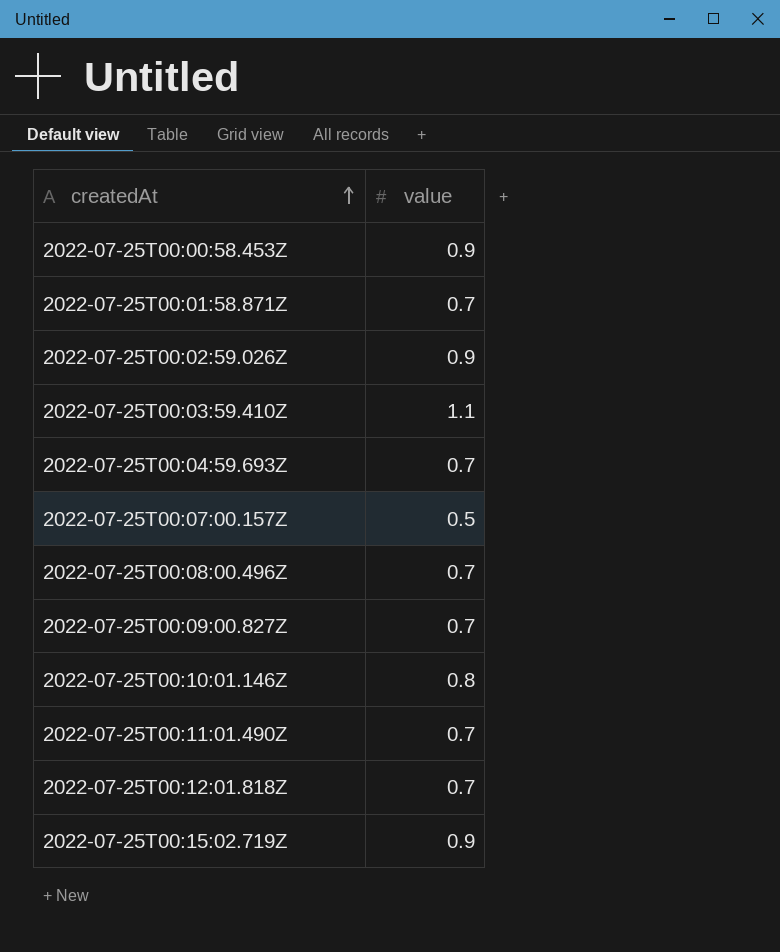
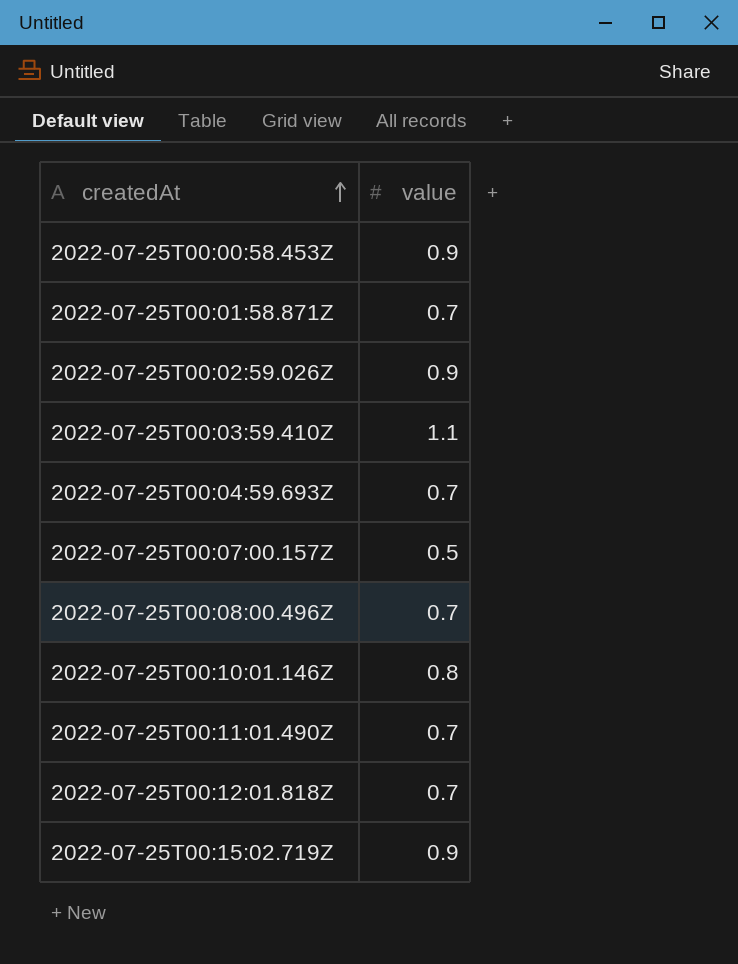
row 2022-07-25T00:09:00.827Z: 0.7 -> none

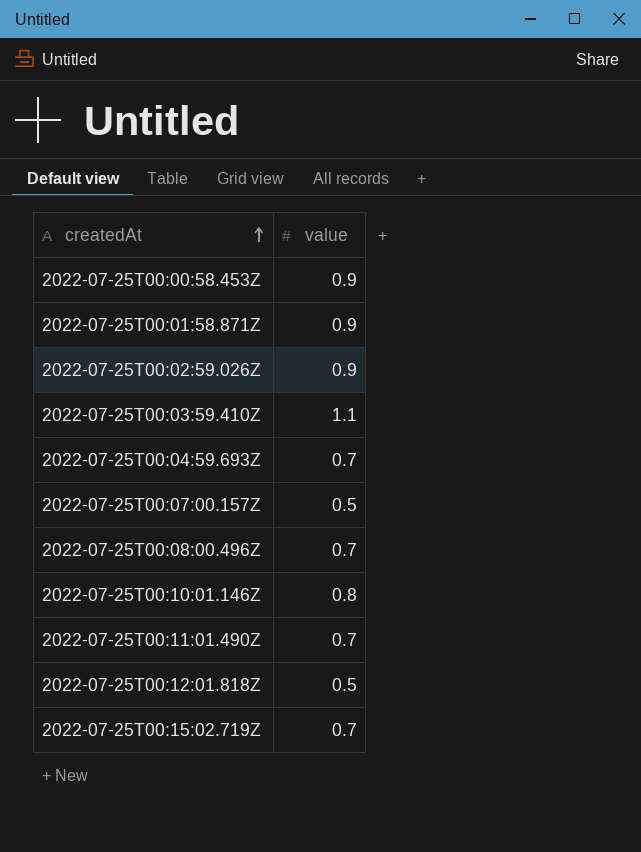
2022-07-25T00:01:58.871Z | value: 0.7 -> 0.9
2022-07-25T00:12:01.818Z | value: 0.7 -> 0.5
2022-07-25T00:15:02.719Z | value: 0.9 -> 0.7

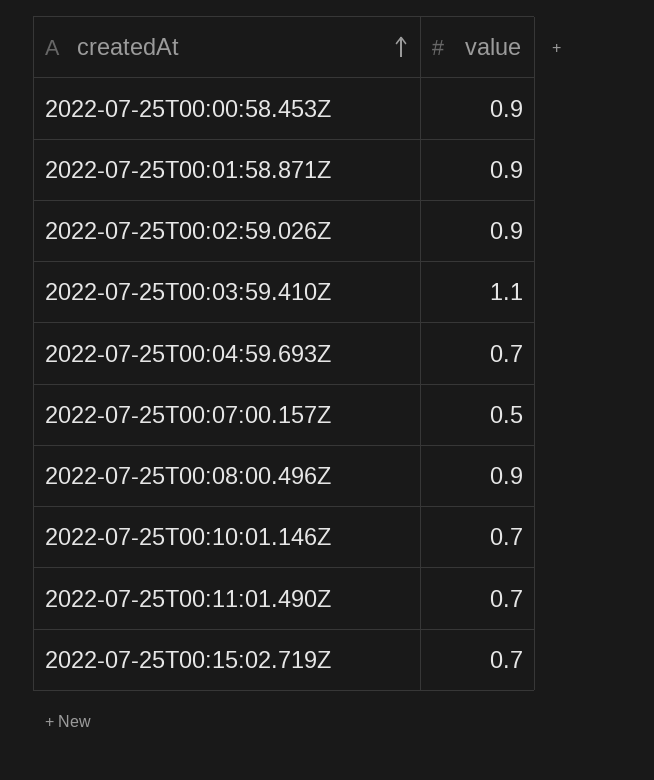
row 2022-07-25T00:12:01.818Z: 0.5 -> none
2022-07-25T00:08:00.496Z | value: 0.7 -> 0.9
2022-07-25T00:10:01.146Z | value: 0.8 -> 0.7

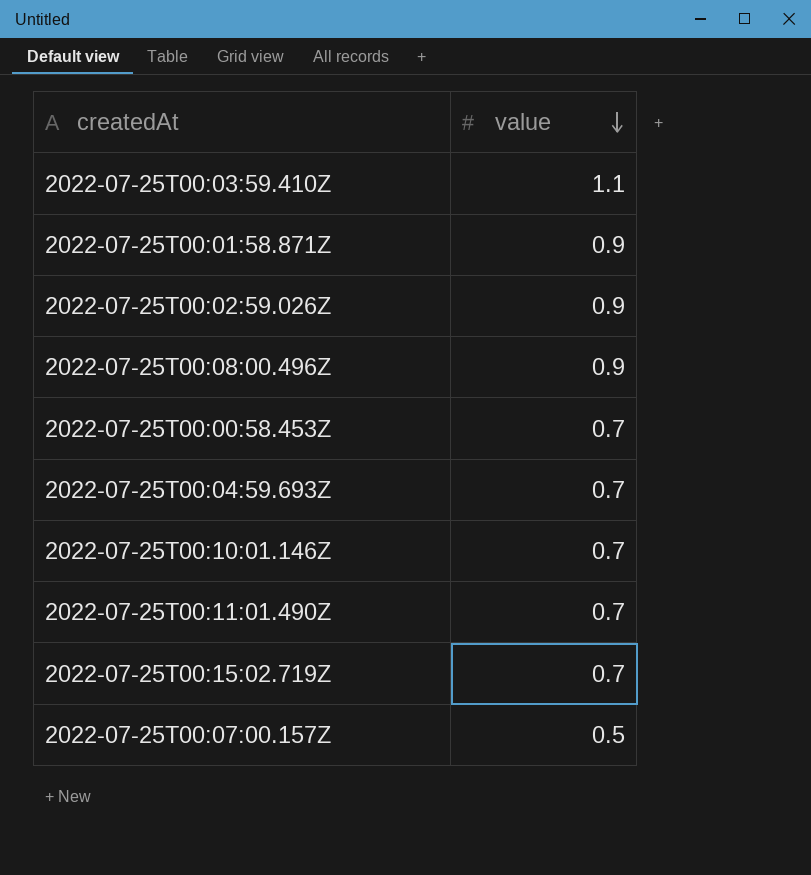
row order: createdAt ascending -> value descending
2022-07-25T00:00:58.453Z | value: 0.9 -> 0.7

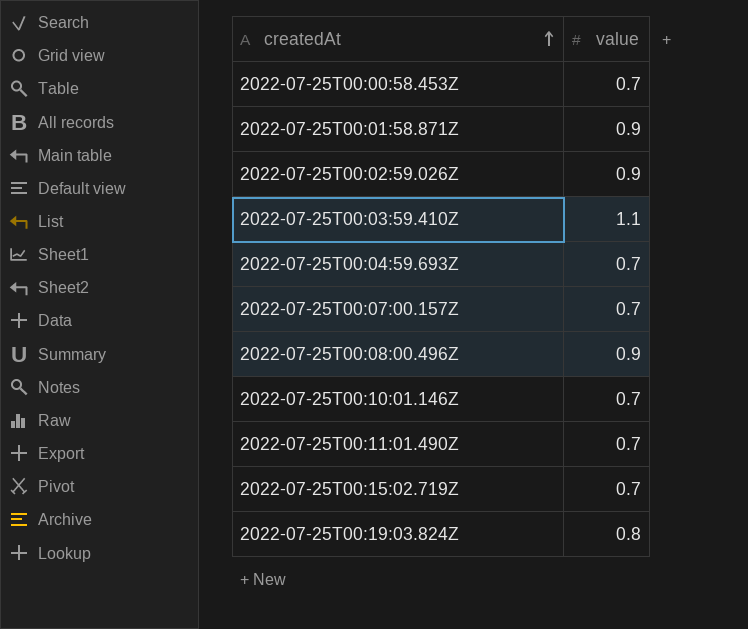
row order: value descending -> createdAt ascending
2022-07-25T00:07:00.157Z | value: 0.5 -> 0.7
row 2022-07-25T00:19:03.824Z: none -> 0.8

